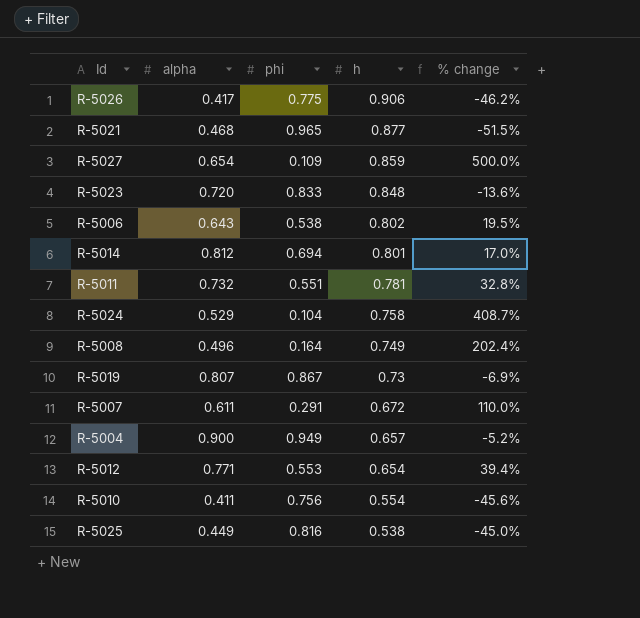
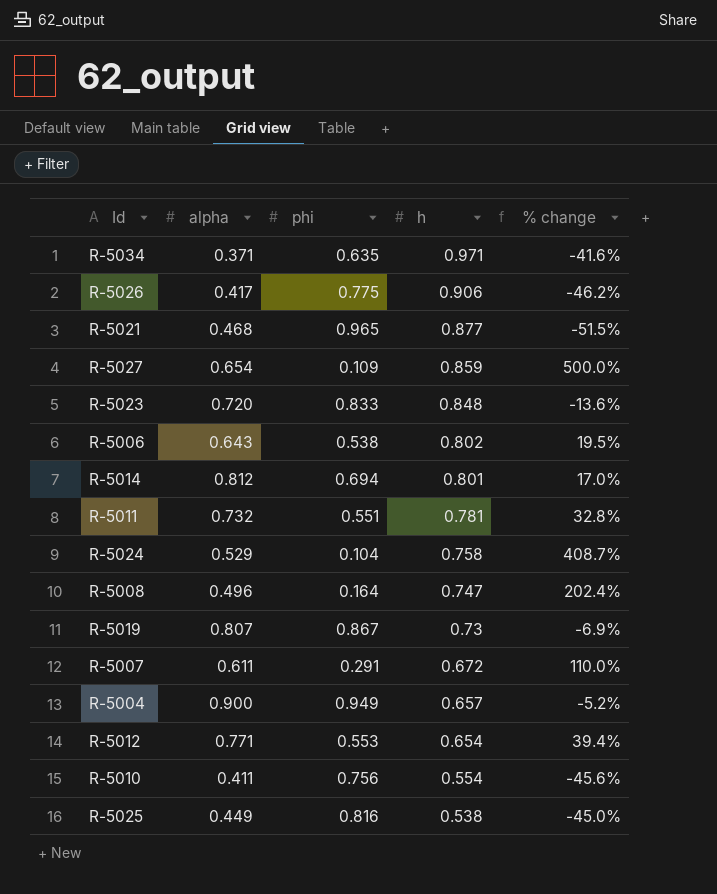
row R-5034: none -> 0.371 | 0.635 | 0.971 | -41.6%
R-5008 | h: 0.749 -> 0.747

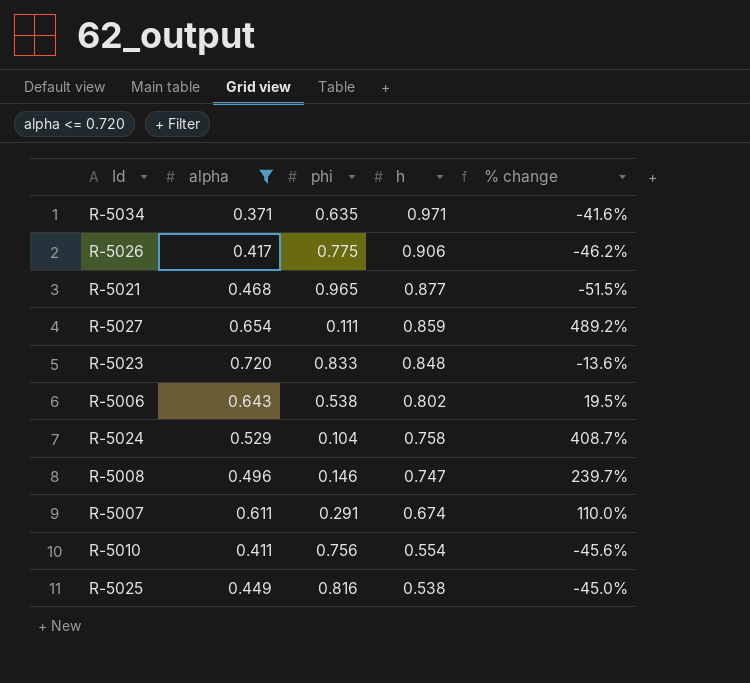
filter: none -> alpha <= 0.720
R-5027 | phi: 0.109 -> 0.111
R-5027 | % change: 500.0% -> 489.2%
R-5008 | phi: 0.164 -> 0.146
R-5008 | % change: 202.4% -> 239.7%
R-5007 | h: 0.672 -> 0.674

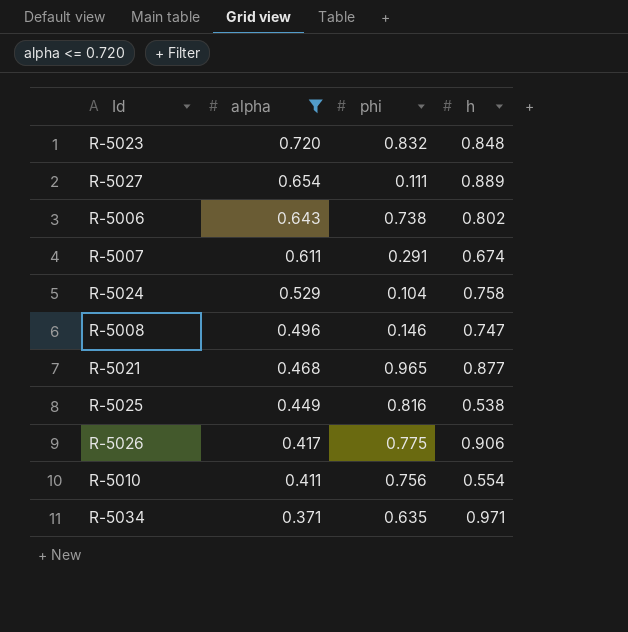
row order: h descending -> alpha descending
column % change | formula: ([alpha] - [phi]) / [phi] -> none
R-5023 | phi: 0.833 -> 0.832
R-5027 | h: 0.859 -> 0.889
R-5006 | phi: 0.538 -> 0.738

